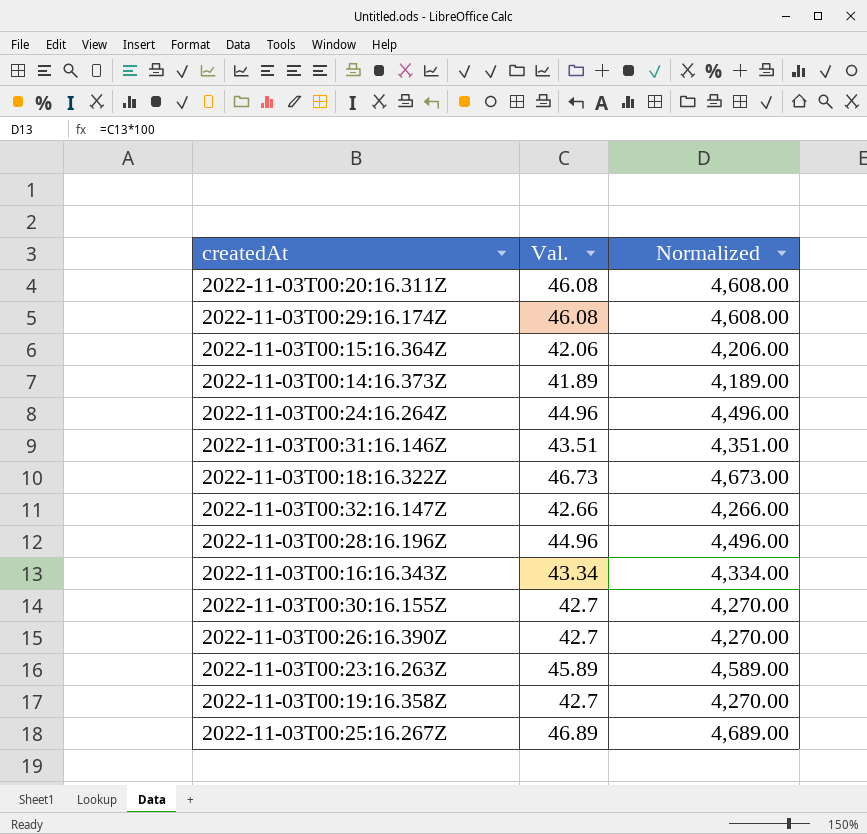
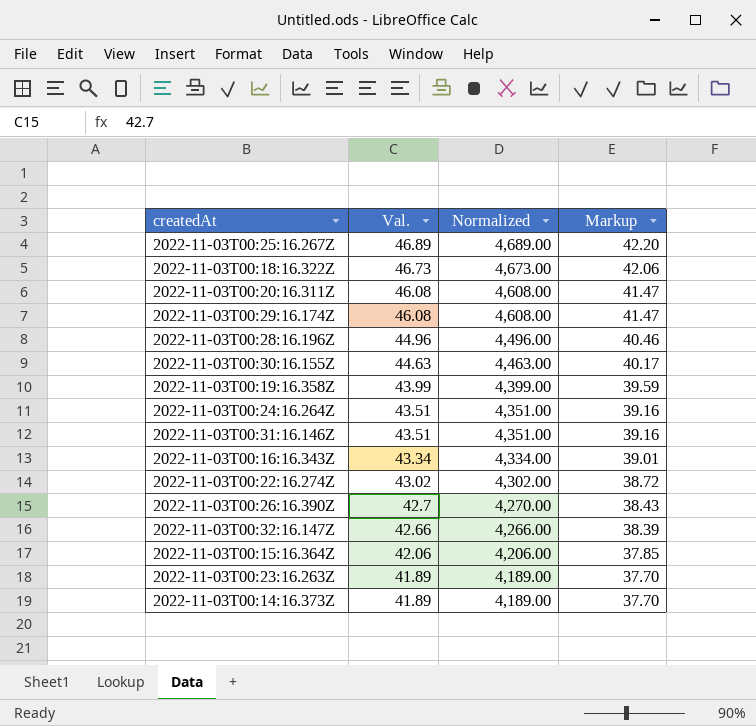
row order: none -> Val. descending
column Markup | formula: none -> [Val.] * 0.9
2022-11-03T00:30:16.155Z | Val.: 42.7 -> 44.63
2022-11-03T00:30:16.155Z | Normalized: 4,270.00 -> 4,463.00
2022-11-03T00:19:16.358Z | Val.: 42.7 -> 43.99
2022-11-03T00:19:16.358Z | Normalized: 4,270.00 -> 4,399.00
2022-11-03T00:24:16.264Z | Val.: 44.96 -> 43.51
2022-11-03T00:24:16.264Z | Normalized: 4,496.00 -> 4,351.00
row 2022-11-03T00:22:16.274Z: none -> 43.02 | 4,302.00 | 38.72
2022-11-03T00:23:16.263Z | Val.: 45.89 -> 41.89
2022-11-03T00:23:16.263Z | Normalized: 4,589.00 -> 4,189.00

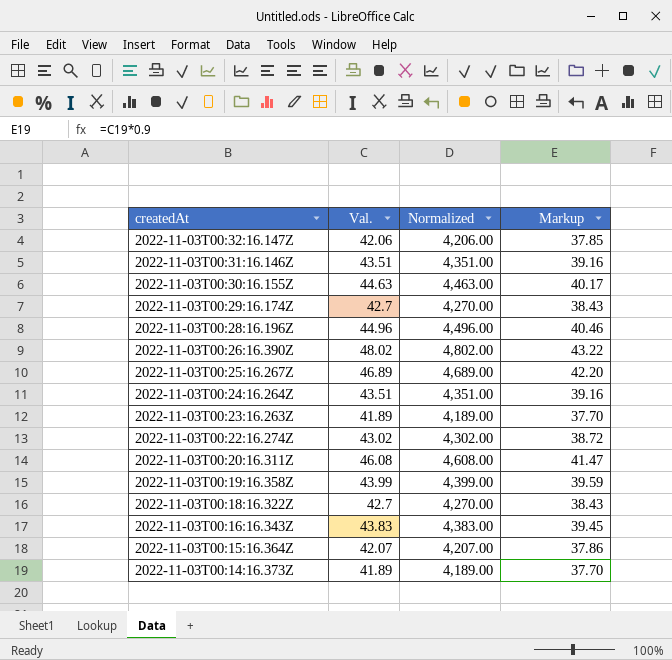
row order: Val. descending -> createdAt descending
2022-11-03T00:32:16.147Z | Val.: 42.66 -> 42.06
2022-11-03T00:32:16.147Z | Normalized: 4,266.00 -> 4,206.00
2022-11-03T00:32:16.147Z | Markup: 38.39 -> 37.85
2022-11-03T00:29:16.174Z | Val.: 46.08 -> 42.7
2022-11-03T00:29:16.174Z | Normalized: 4,608.00 -> 4,270.00
2022-11-03T00:29:16.174Z | Markup: 41.47 -> 38.43
2022-11-03T00:26:16.390Z | Val.: 42.7 -> 48.02
2022-11-03T00:26:16.390Z | Normalized: 4,270.00 -> 4,802.00
2022-11-03T00:26:16.390Z | Markup: 38.43 -> 43.22
2022-11-03T00:18:16.322Z | Val.: 46.73 -> 42.7
2022-11-03T00:18:16.322Z | Normalized: 4,673.00 -> 4,270.00
2022-11-03T00:18:16.322Z | Markup: 42.06 -> 38.43
2022-11-03T00:16:16.343Z | Val.: 43.34 -> 43.83
2022-11-03T00:16:16.343Z | Normalized: 4,334.00 -> 4,383.00
2022-11-03T00:16:16.343Z | Markup: 39.01 -> 39.45
2022-11-03T00:15:16.364Z | Val.: 42.06 -> 42.07
2022-11-03T00:15:16.364Z | Normalized: 4,206.00 -> 4,207.00
2022-11-03T00:15:16.364Z | Markup: 37.85 -> 37.86

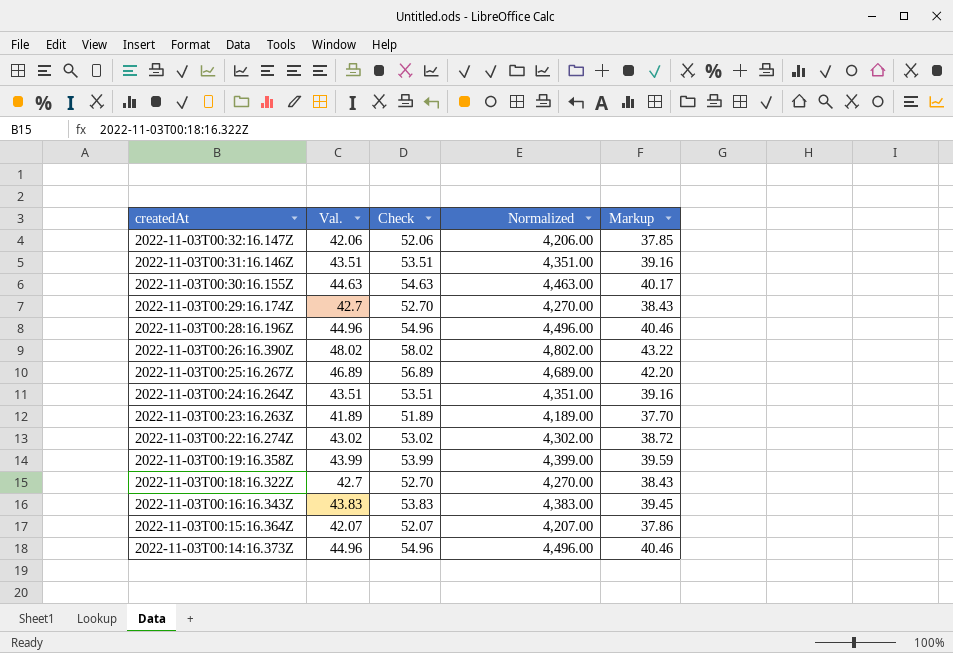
column Check | formula: none -> [Val.] + 10
row 2022-11-03T00:20:16.311Z: 46.08 | 4,608.00 | 41.47 -> none
2022-11-03T00:14:16.373Z | Val.: 41.89 -> 44.96
2022-11-03T00:14:16.373Z | Normalized: 4,189.00 -> 4,496.00
2022-11-03T00:14:16.373Z | Markup: 37.70 -> 40.46

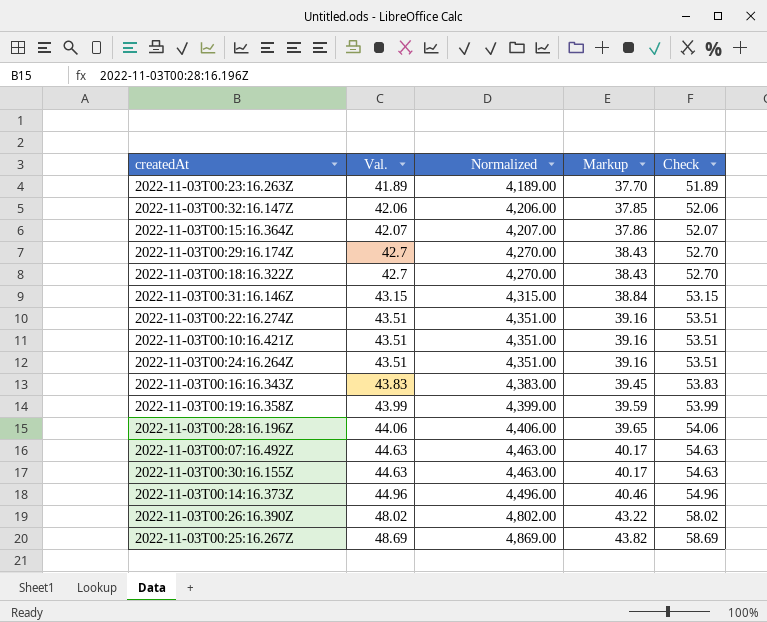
row order: createdAt descending -> Val. ascending
column Check | position: 3 -> 5
2022-11-03T00:31:16.146Z | Val.: 43.51 -> 43.15
2022-11-03T00:31:16.146Z | Normalized: 4,351.00 -> 4,315.00
2022-11-03T00:31:16.146Z | Markup: 39.16 -> 38.84
2022-11-03T00:31:16.146Z | Check: 53.51 -> 53.15
2022-11-03T00:22:16.274Z | Val.: 43.02 -> 43.51
2022-11-03T00:22:16.274Z | Normalized: 4,302.00 -> 4,351.00
2022-11-03T00:22:16.274Z | Markup: 38.72 -> 39.16
2022-11-03T00:22:16.274Z | Check: 53.02 -> 53.51
row 2022-11-03T00:10:16.421Z: none -> 43.51 | 4,351.00 | 39.16 | 53.51
2022-11-03T00:28:16.196Z | Val.: 44.96 -> 44.06
2022-11-03T00:28:16.196Z | Normalized: 4,496.00 -> 4,406.00
2022-11-03T00:28:16.196Z | Markup: 40.46 -> 39.65
2022-11-03T00:28:16.196Z | Check: 54.96 -> 54.06
row 2022-11-03T00:07:16.492Z: none -> 44.63 | 4,463.00 | 40.17 | 54.63
2022-11-03T00:25:16.267Z | Val.: 46.89 -> 48.69
2022-11-03T00:25:16.267Z | Normalized: 4,689.00 -> 4,869.00
2022-11-03T00:25:16.267Z | Markup: 42.20 -> 43.82
2022-11-03T00:25:16.267Z | Check: 56.89 -> 58.69

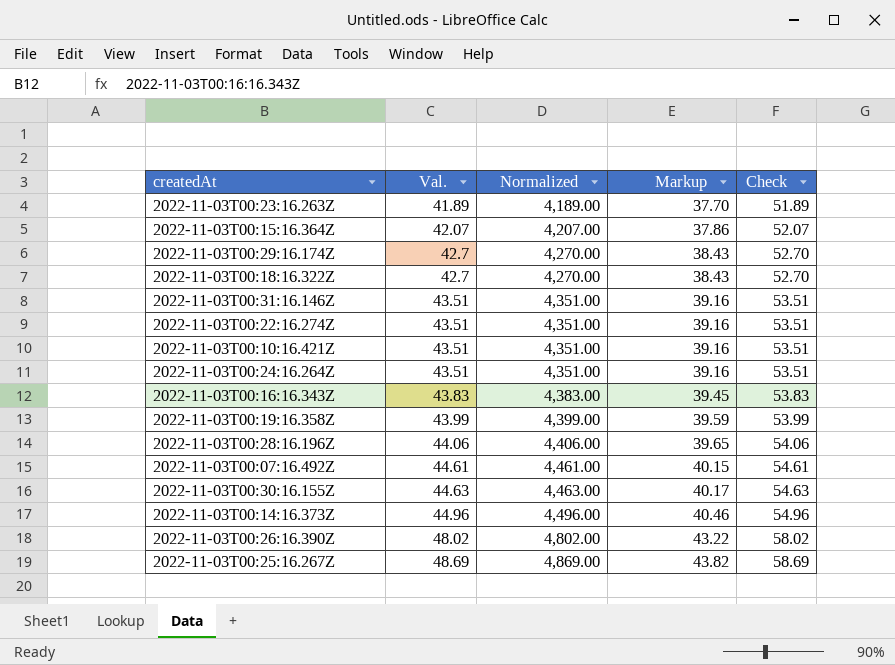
row 2022-11-03T00:32:16.147Z: 42.06 | 4,206.00 | 37.85 | 52.06 -> none
2022-11-03T00:31:16.146Z | Val.: 43.15 -> 43.51
2022-11-03T00:31:16.146Z | Normalized: 4,315.00 -> 4,351.00
2022-11-03T00:31:16.146Z | Markup: 38.84 -> 39.16
2022-11-03T00:31:16.146Z | Check: 53.15 -> 53.51
2022-11-03T00:07:16.492Z | Val.: 44.63 -> 44.61
2022-11-03T00:07:16.492Z | Normalized: 4,463.00 -> 4,461.00
2022-11-03T00:07:16.492Z | Markup: 40.17 -> 40.15
2022-11-03T00:07:16.492Z | Check: 54.63 -> 54.61

